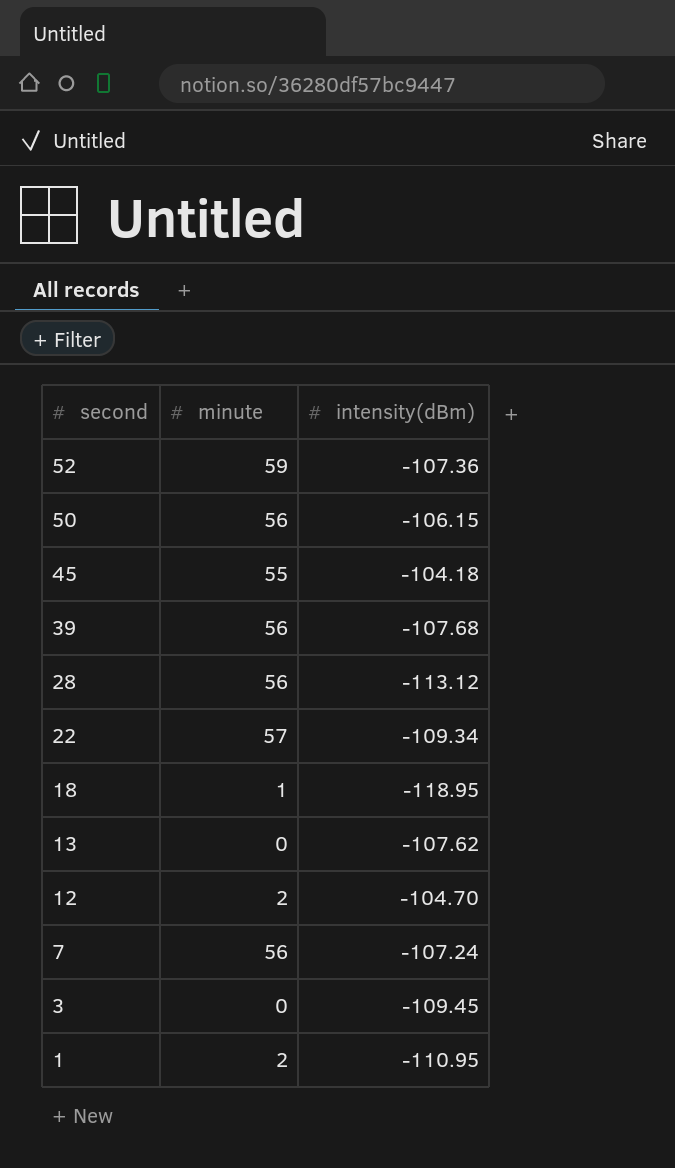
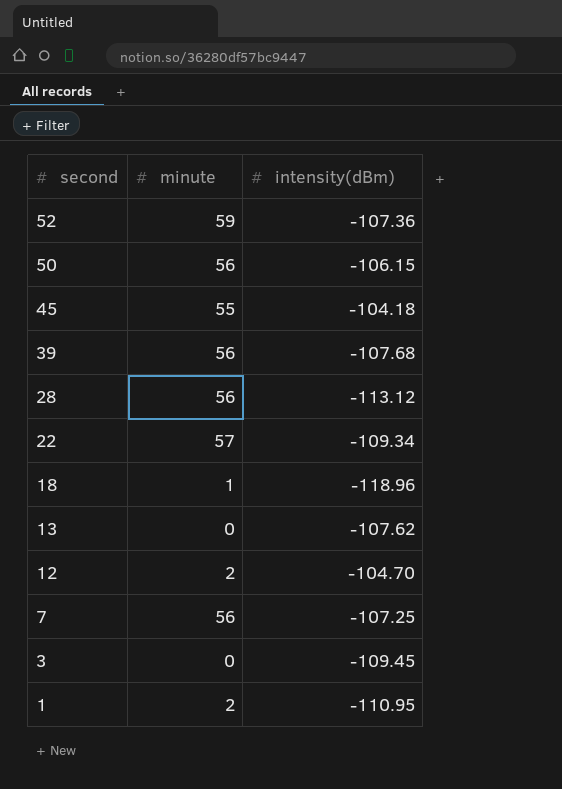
18 | intensity(dBm): -118.95 -> -118.96
7 | intensity(dBm): -107.24 -> -107.25

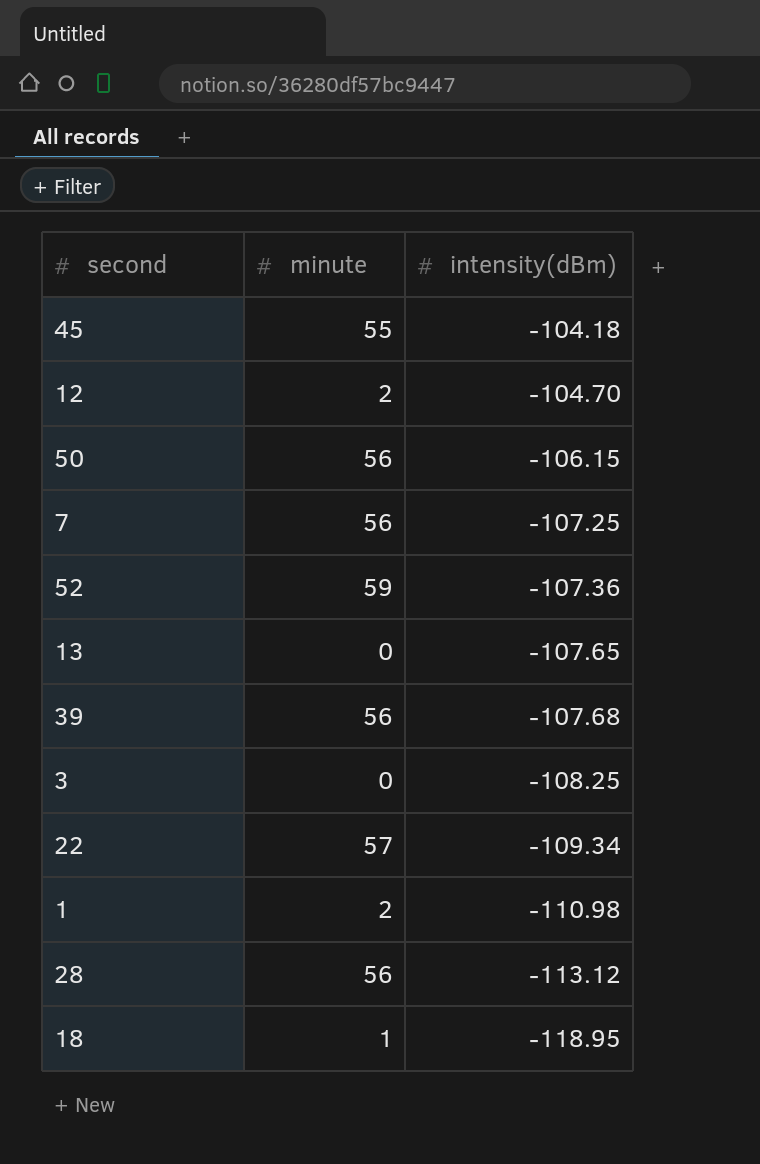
row order: second descending -> intensity(dBm) descending
13 | intensity(dBm): -107.62 -> -107.65
3 | intensity(dBm): -109.45 -> -108.25
1 | intensity(dBm): -110.95 -> -110.98
18 | intensity(dBm): -118.96 -> -118.95

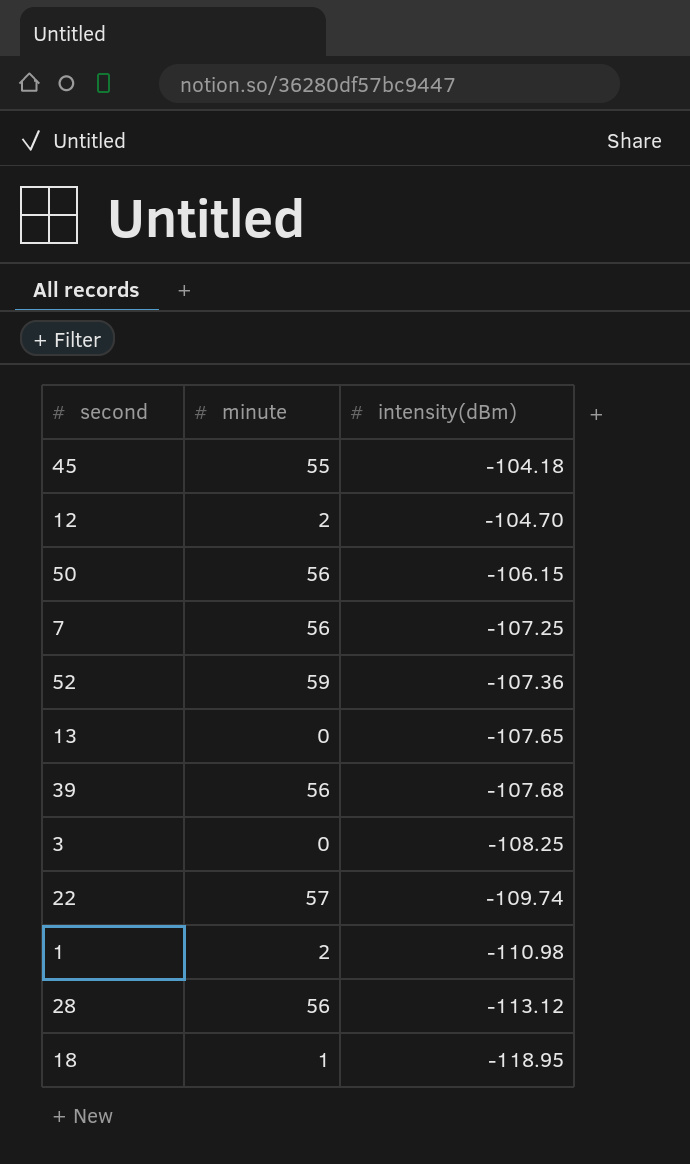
22 | intensity(dBm): -109.34 -> -109.74

